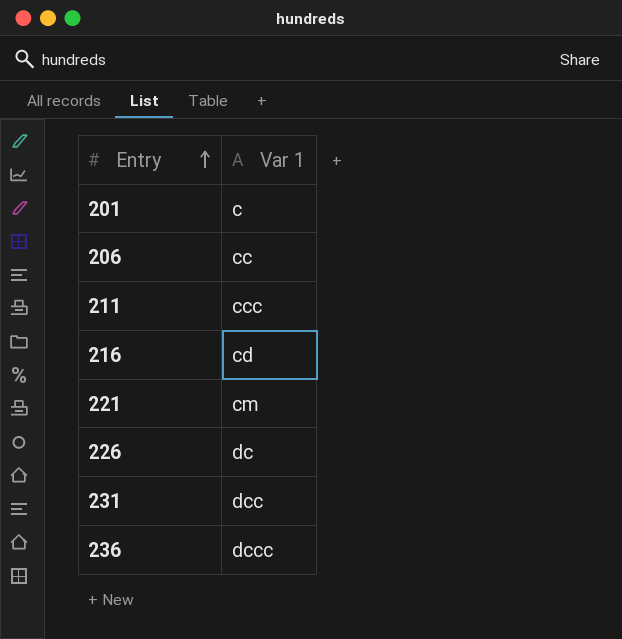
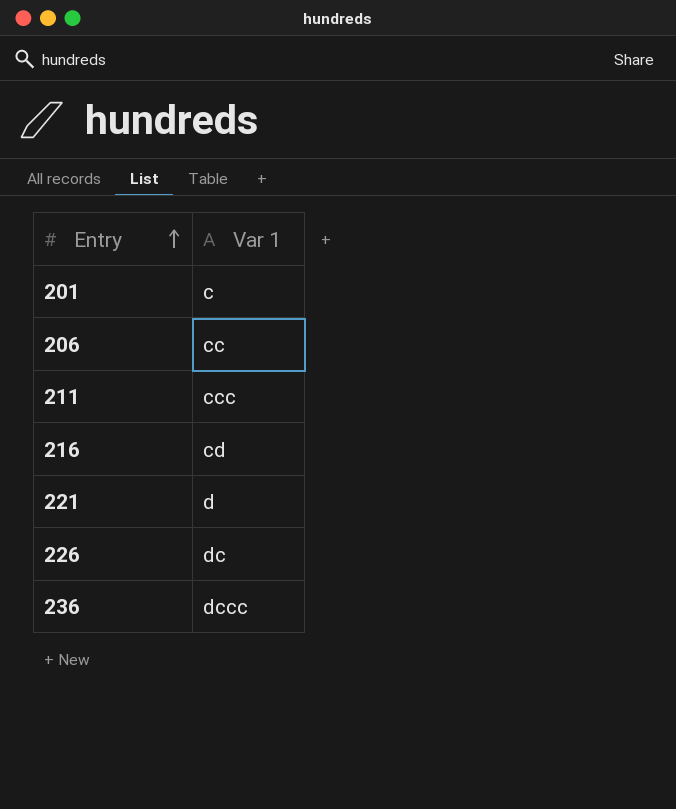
row 231: dcc -> none
221 | Var 1: cm -> d

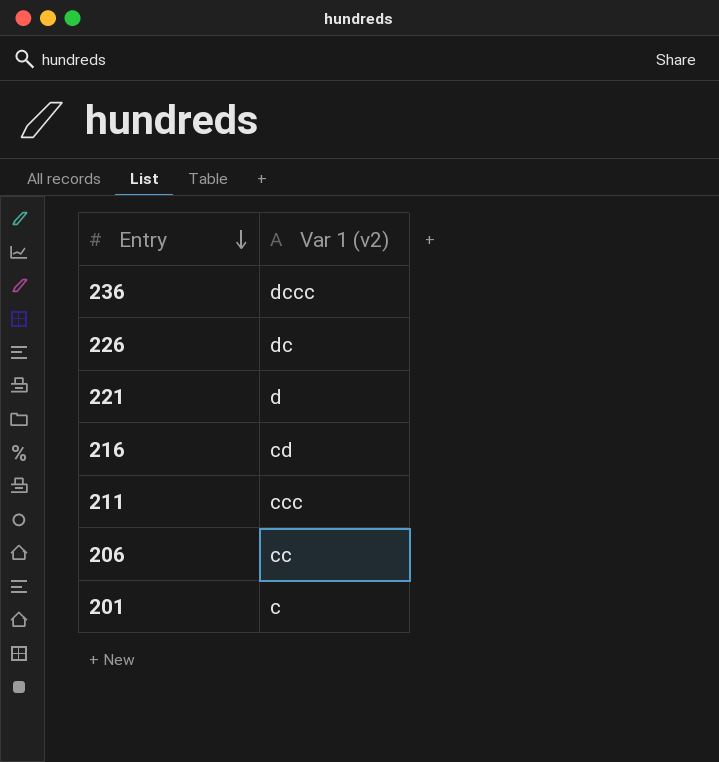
row order: Entry ascending -> Entry descending
column name: Var 1 -> Var 1 (v2)

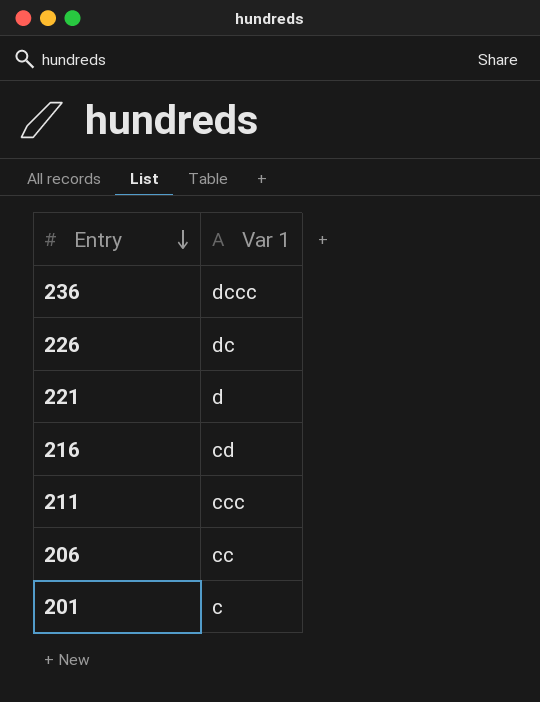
column name: Var 1 (v2) -> Var 1

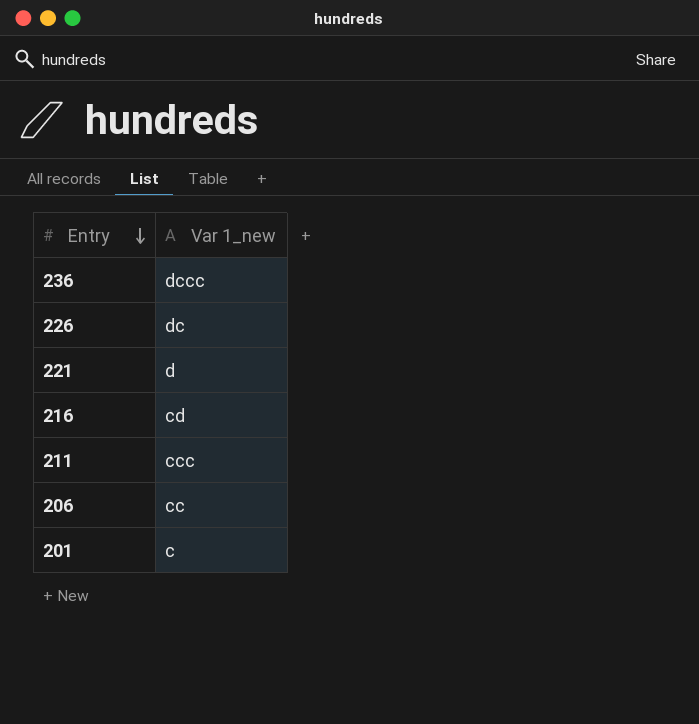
column name: Var 1 -> Var 1_new

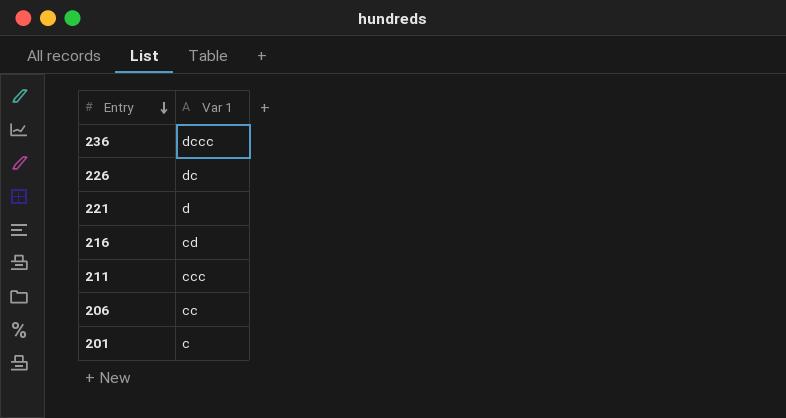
column name: Var 1_new -> Var 1

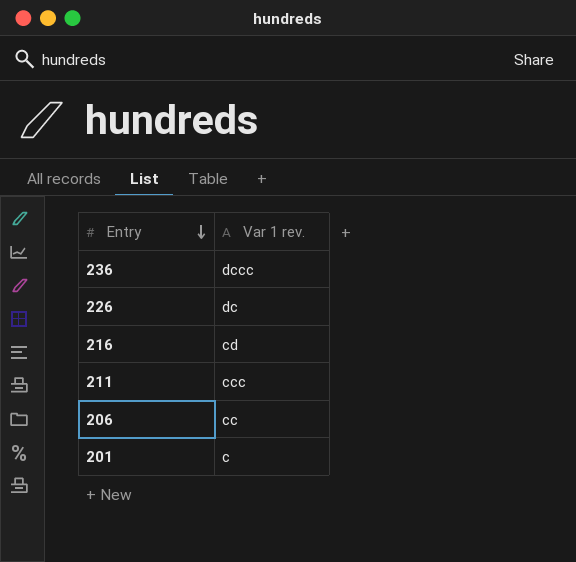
column name: Var 1 -> Var 1 rev.
row 221: d -> none

